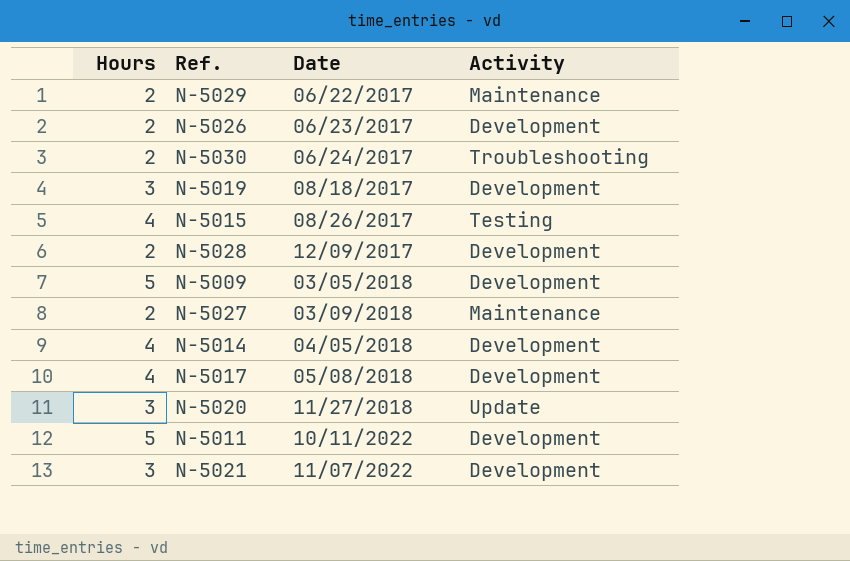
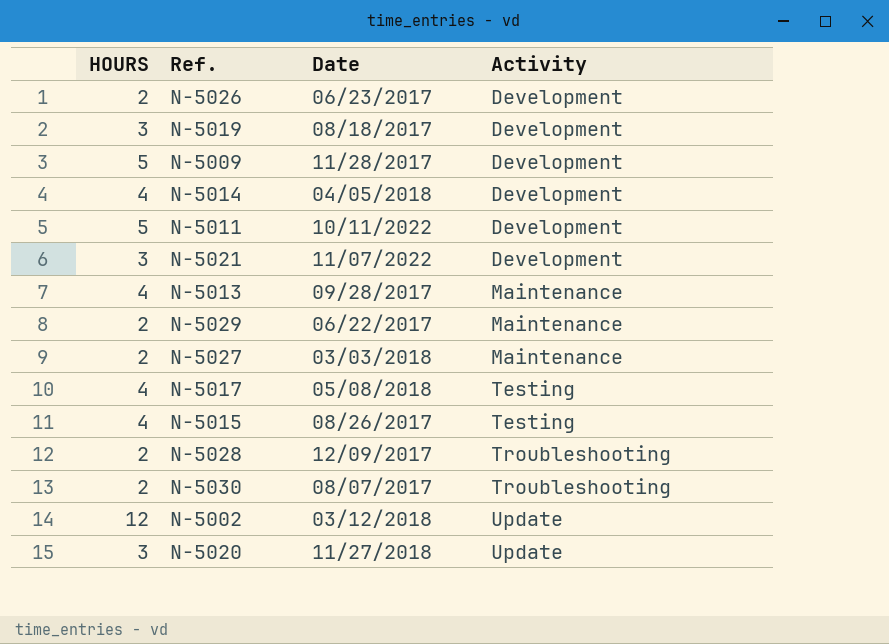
row order: Date ascending -> Activity ascending
column name: Hours -> HOURS
N-5009 | Date: 03/05/2018 -> 11/28/2017
row N-5013: none -> 4 | 09/28/2017 | Maintenance
N-5027 | Date: 03/09/2018 -> 03/03/2018
N-5017 | Activity: Development -> Testing
N-5028 | Activity: Development -> Troubleshooting
N-5030 | Date: 06/24/2017 -> 08/07/2017
row N-5002: none -> 12 | 03/12/2018 | Update

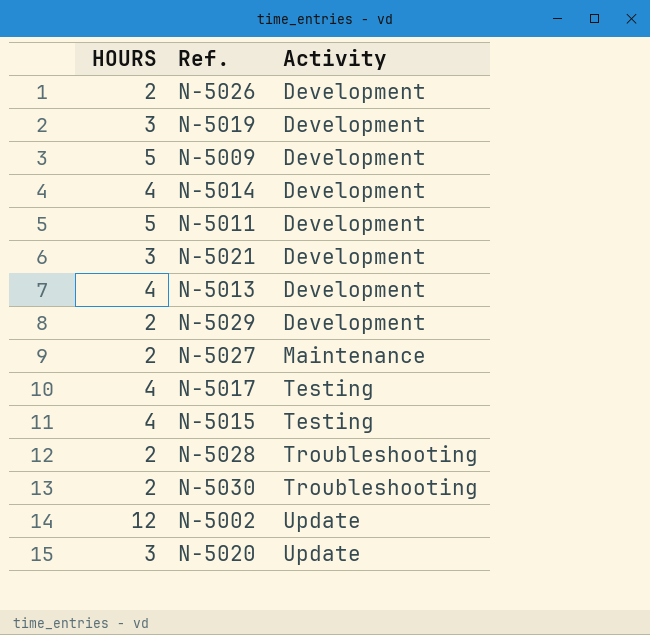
column Date | position: 3 -> none
N-5013 | Activity: Maintenance -> Development
N-5029 | Activity: Maintenance -> Development

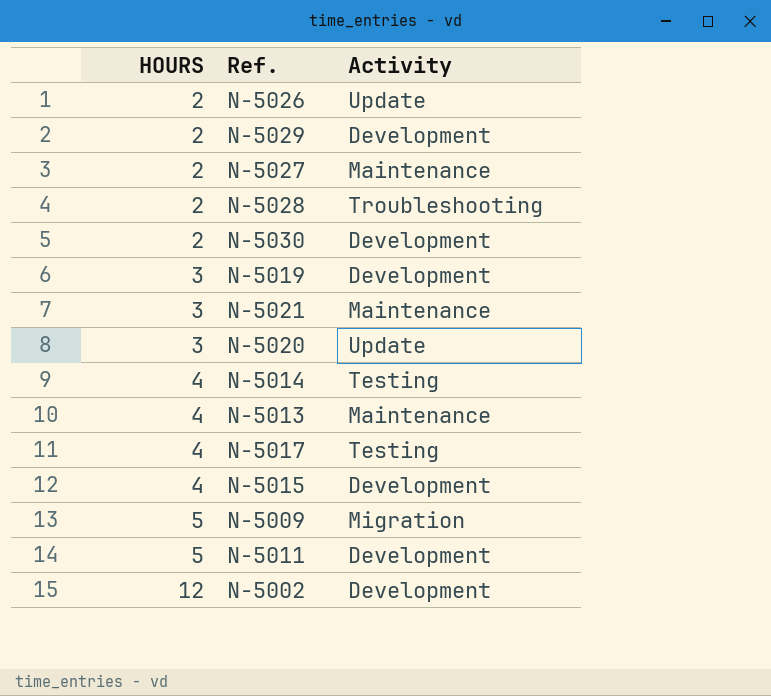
row order: Activity ascending -> HOURS ascending
N-5026 | Activity: Development -> Update
N-5030 | Activity: Troubleshooting -> Development
N-5021 | Activity: Development -> Maintenance
N-5014 | Activity: Development -> Testing
N-5013 | Activity: Development -> Maintenance
N-5015 | Activity: Testing -> Development
N-5009 | Activity: Development -> Migration
N-5002 | Activity: Update -> Development

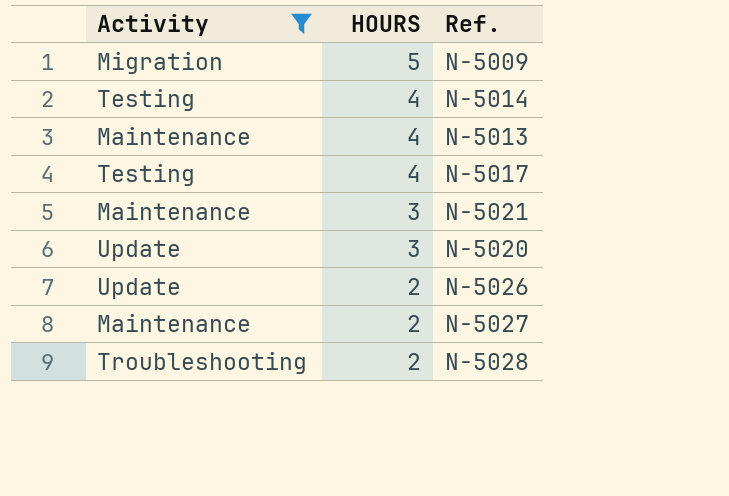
filter: none -> Activity != Development
row order: HOURS ascending -> HOURS descending
column Activity | position: 3 -> 1

